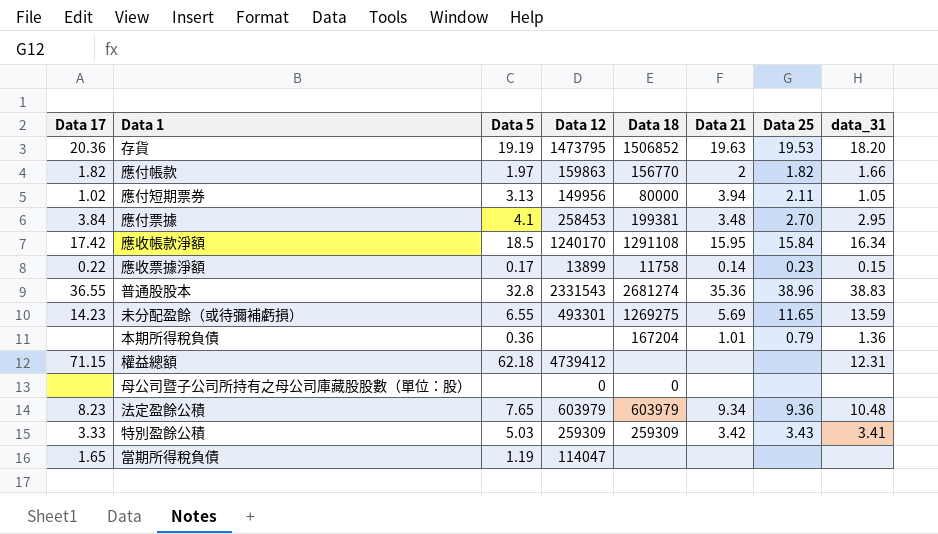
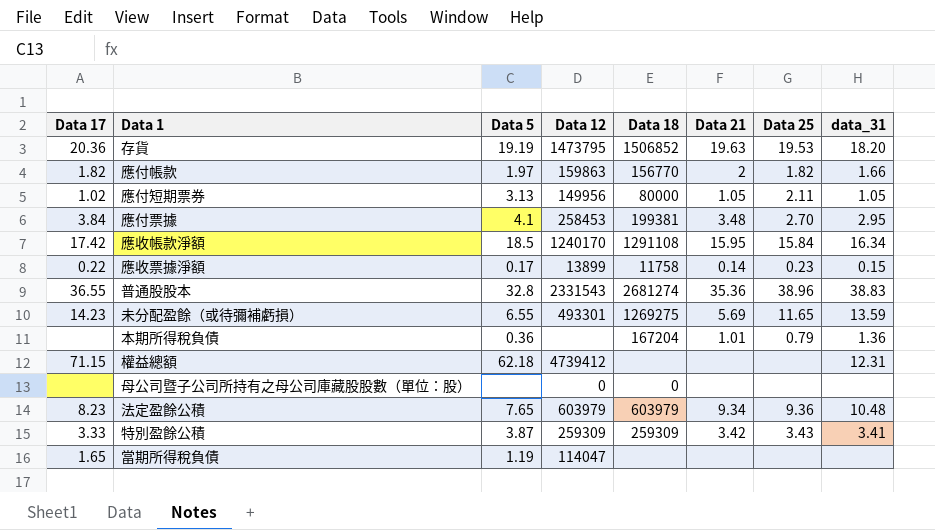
應付短期票券 | Data 21: 3.94 -> 1.05
特別盈餘公積 | Data 5: 5.03 -> 3.87

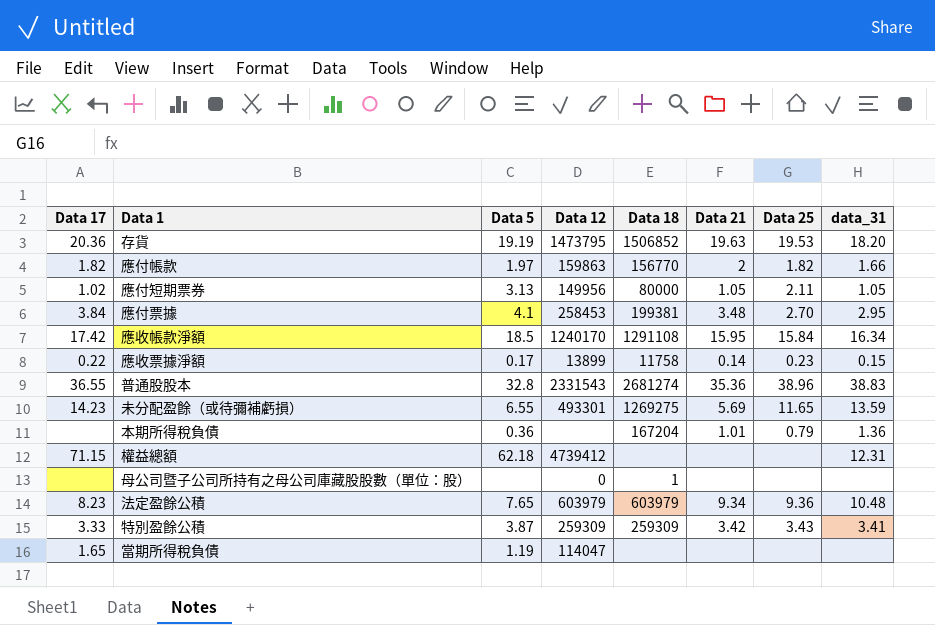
母公司暨子公司所持有之母公司庫藏股股數（單位：股） | Data 18: 0 -> 1

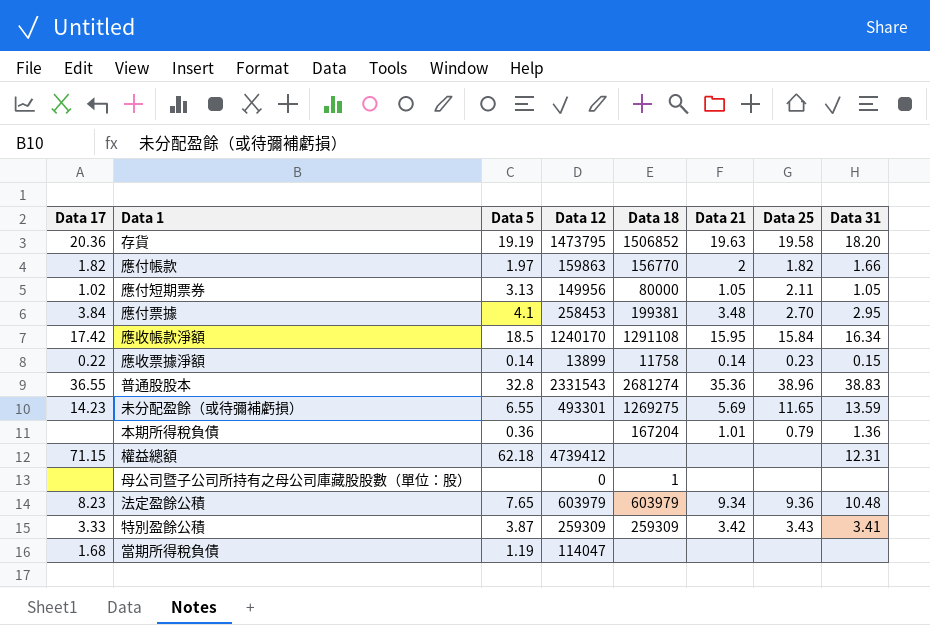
column name: data_31 -> Data 31
存貨 | Data 25: 19.53 -> 19.58
應收票據淨額 | Data 5: 0.17 -> 0.14
當期所得稅負債 | Data 17: 1.65 -> 1.68

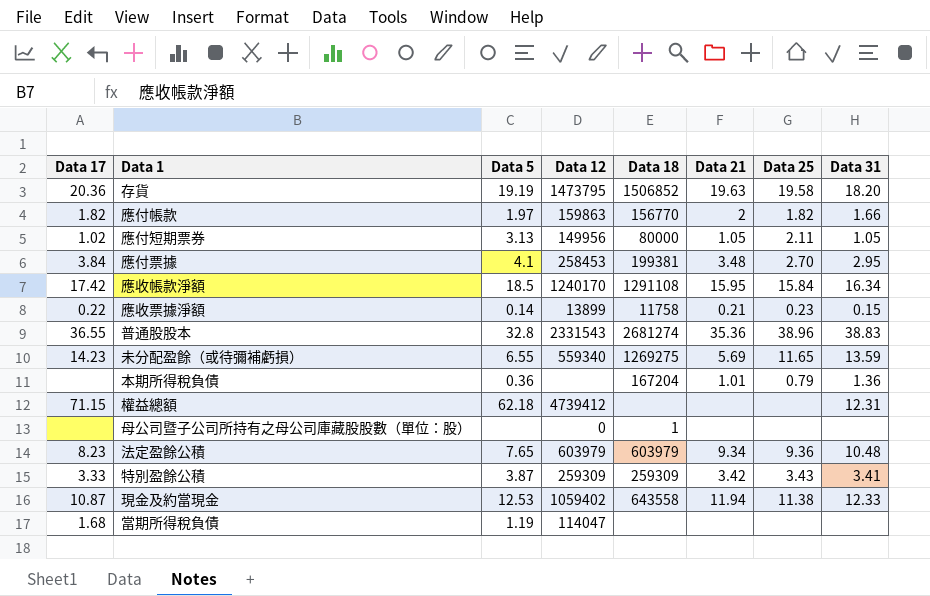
應收票據淨額 | Data 21: 0.14 -> 0.21
未分配盈餘（或待彌補虧損） | Data 12: 493301 -> 559340
row 現金及約當現金: none -> 10.87 | 12.53 | 1059402 | 643558 | 11.94 | 11.38 | 12.33

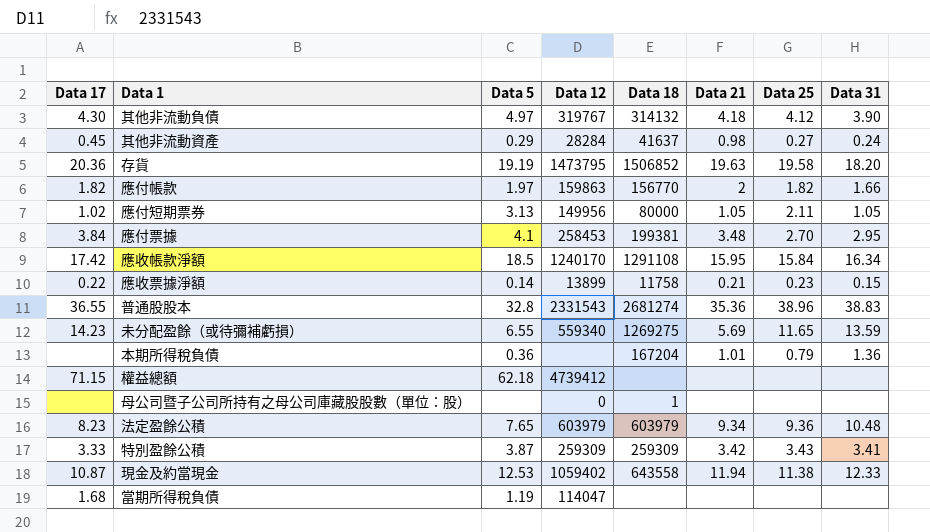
row 其他非流動負債: none -> 4.30 | 4.97 | 319767 | 314132 | 4.18 | 4.12 | 3.90
row 其他非流動資產: none -> 0.45 | 0.29 | 28284 | 41637 | 0.98 | 0.27 | 0.24
權益總額 | Data 31: 12.31 -> none

